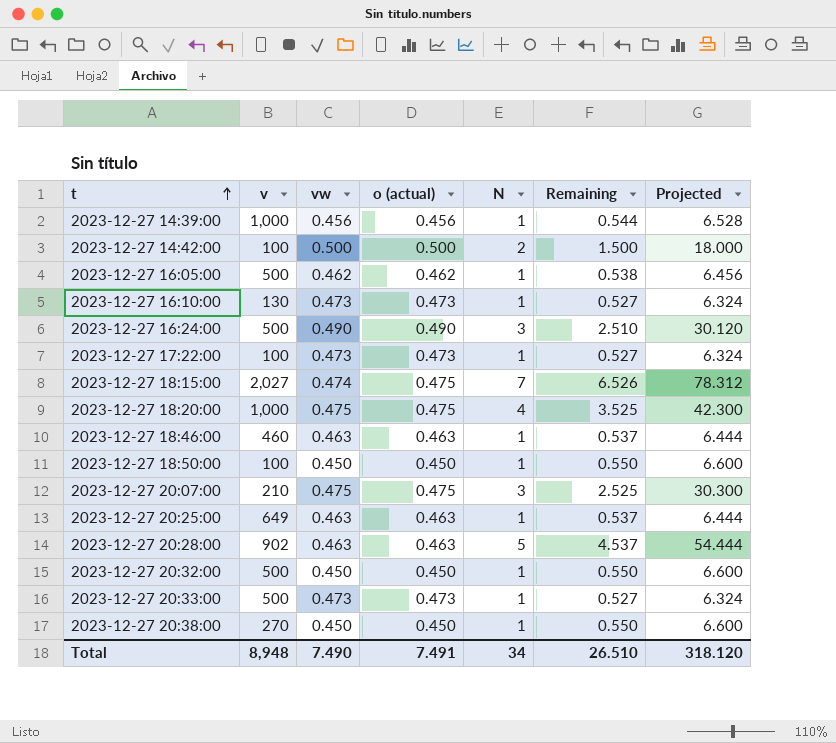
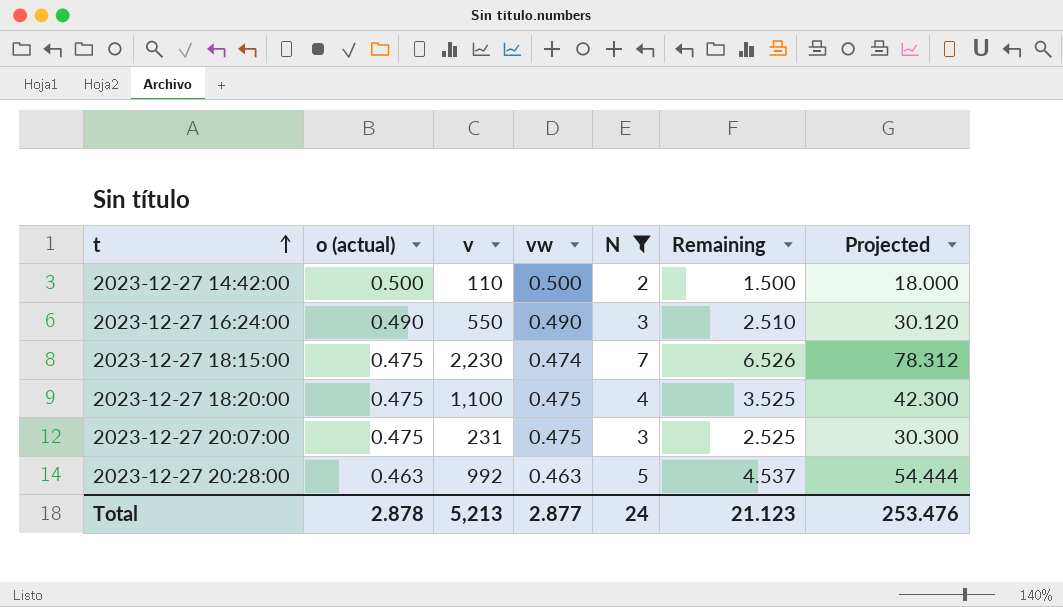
filter: none -> N != 1
column o (actual) | position: 4 -> 2
2023-12-27 14:42:00 | v: 100 -> 110
2023-12-27 16:24:00 | v: 500 -> 550
2023-12-27 18:15:00 | v: 2,027 -> 2,230
2023-12-27 18:20:00 | v: 1,000 -> 1,100
2023-12-27 20:07:00 | v: 210 -> 231
2023-12-27 20:28:00 | v: 902 -> 992
Total | o (actual): 7.491 -> 2.878
Total | v: 8,948 -> 5,213
Total | vw: 7.490 -> 2.877
Total | N: 34 -> 24
Total | Remaining: 26.510 -> 21.123
Total | Projected: 318.120 -> 253.476

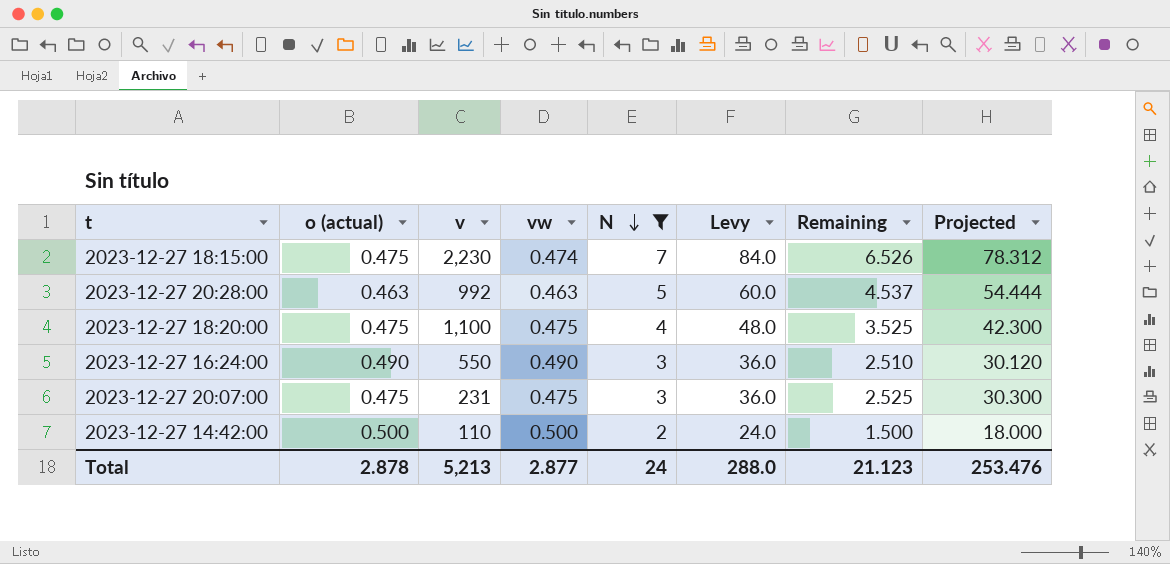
row order: t ascending -> N descending
column Levy | formula: none -> [N] * 12

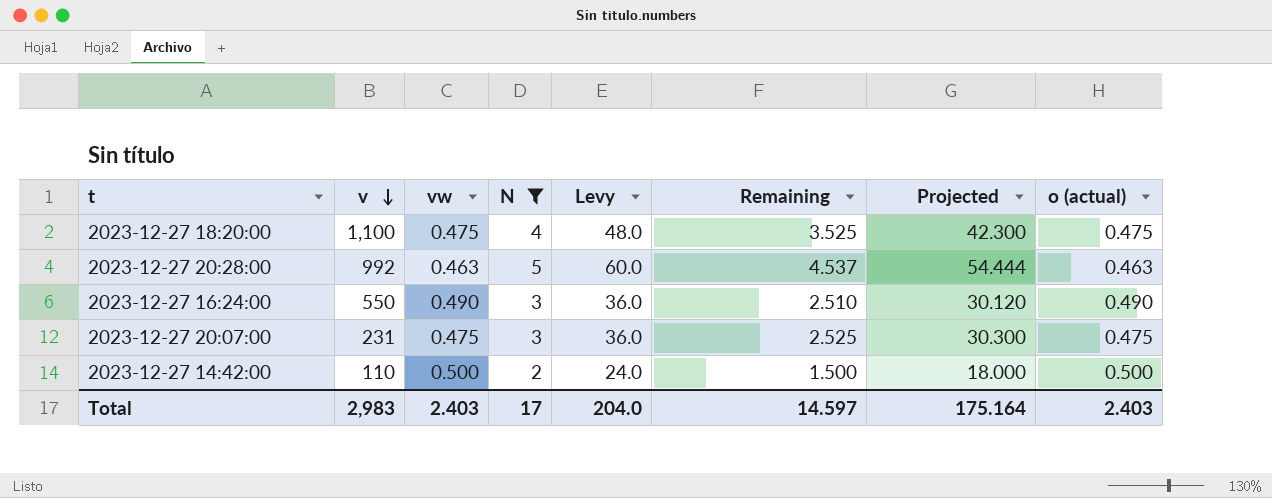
row order: N descending -> v descending
column o (actual) | position: 2 -> 8
row 2023-12-27 18:15:00: 0.475 | 2,230 | 0.474 | 7 | 84.0 | 6.526 | 78.312 -> none
Total | v: 5,213 -> 2,983
Total | vw: 2.877 -> 2.403
Total | N: 24 -> 17
Total | Levy: 288.0 -> 204.0
Total | Remaining: 21.123 -> 14.597
Total | Projected: 253.476 -> 175.164
Total | o (actual): 2.878 -> 2.403

